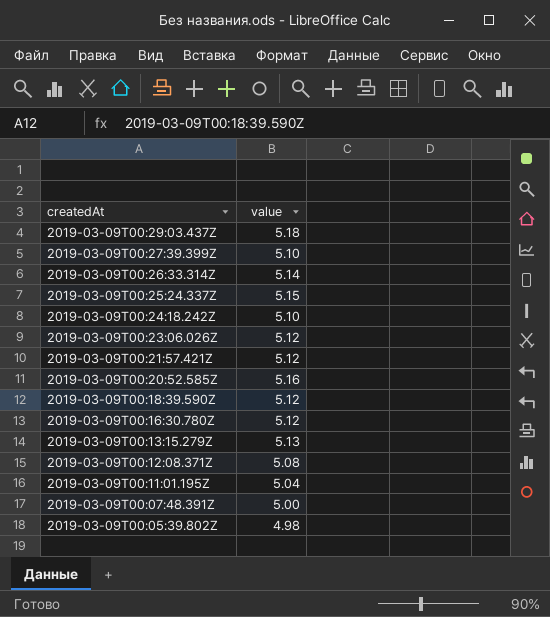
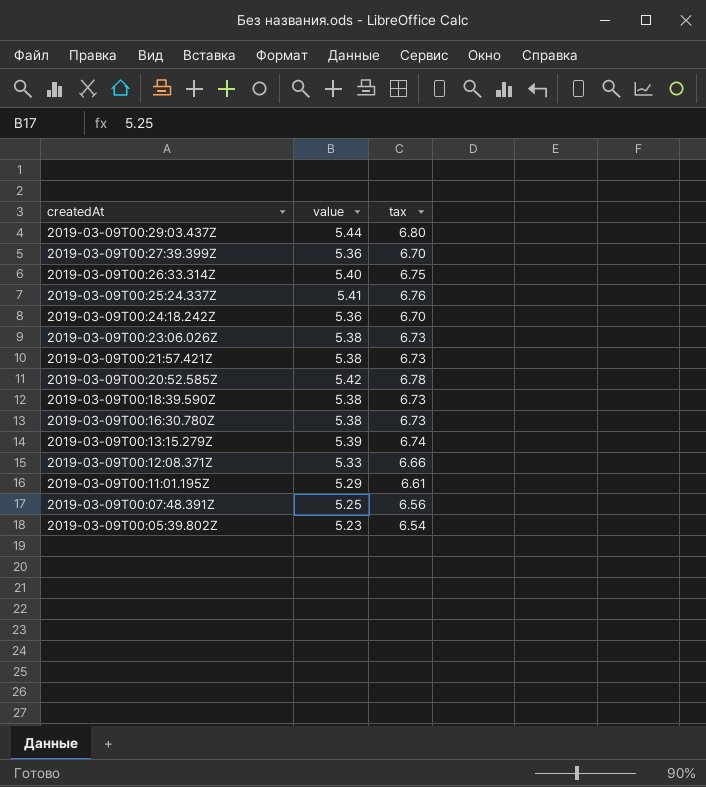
column tax | formula: none -> [value] * 1.25
2019-03-09T00:29:03.437Z | value: 5.18 -> 5.44
2019-03-09T00:27:39.399Z | value: 5.10 -> 5.36
2019-03-09T00:26:33.314Z | value: 5.14 -> 5.40
2019-03-09T00:25:24.337Z | value: 5.15 -> 5.41
2019-03-09T00:24:18.242Z | value: 5.10 -> 5.36
2019-03-09T00:23:06.026Z | value: 5.12 -> 5.38
2019-03-09T00:21:57.421Z | value: 5.12 -> 5.38
2019-03-09T00:20:52.585Z | value: 5.16 -> 5.42
2019-03-09T00:18:39.590Z | value: 5.12 -> 5.38
2019-03-09T00:16:30.780Z | value: 5.12 -> 5.38
2019-03-09T00:13:15.279Z | value: 5.13 -> 5.39
2019-03-09T00:12:08.371Z | value: 5.08 -> 5.33
2019-03-09T00:11:01.195Z | value: 5.04 -> 5.29
2019-03-09T00:07:48.391Z | value: 5.00 -> 5.25
2019-03-09T00:05:39.802Z | value: 4.98 -> 5.23

